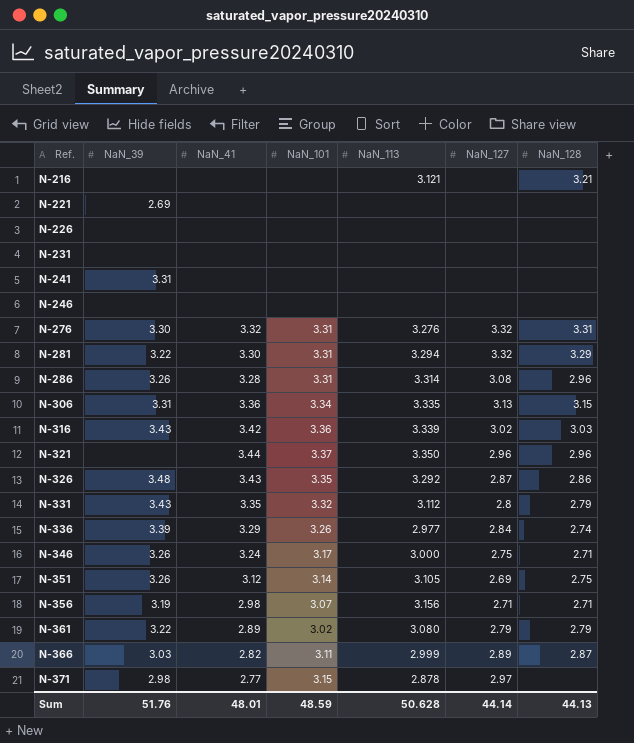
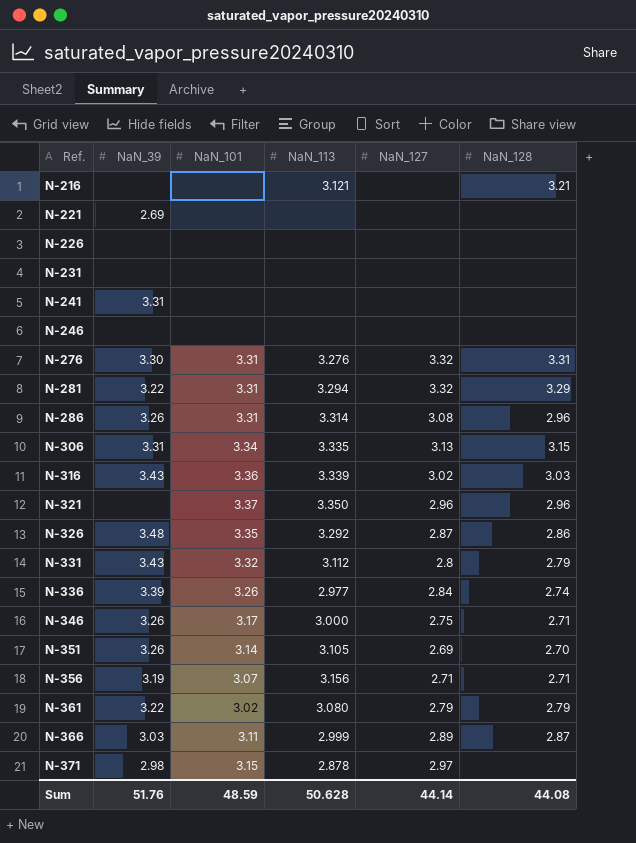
column NaN_41 | position: 3 -> none
N-351 | NaN_128: 2.75 -> 2.70
Sum | NaN_128: 44.13 -> 44.08

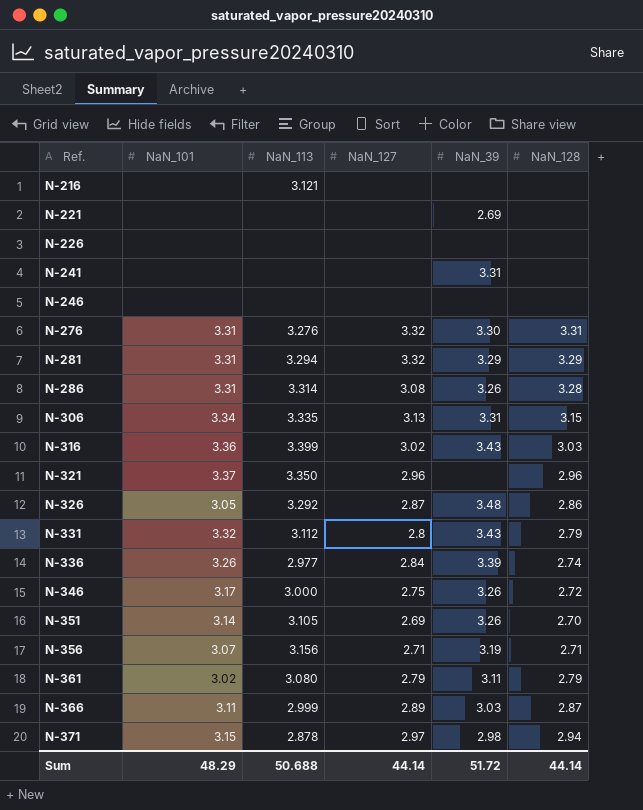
column NaN_39 | position: 2 -> 5
row N-231: none | none | none | none | none -> none
N-216 | NaN_128: 3.21 -> none
N-281 | NaN_39: 3.22 -> 3.29
N-286 | NaN_128: 2.96 -> 3.28
N-316 | NaN_113: 3.339 -> 3.399
N-326 | NaN_101: 3.35 -> 3.05
N-346 | NaN_128: 2.71 -> 2.72
N-361 | NaN_39: 3.22 -> 3.11
N-371 | NaN_128: none -> 2.94
Sum | NaN_101: 48.59 -> 48.29
Sum | NaN_113: 50.628 -> 50.688
Sum | NaN_39: 51.76 -> 51.72
Sum | NaN_128: 44.08 -> 44.14

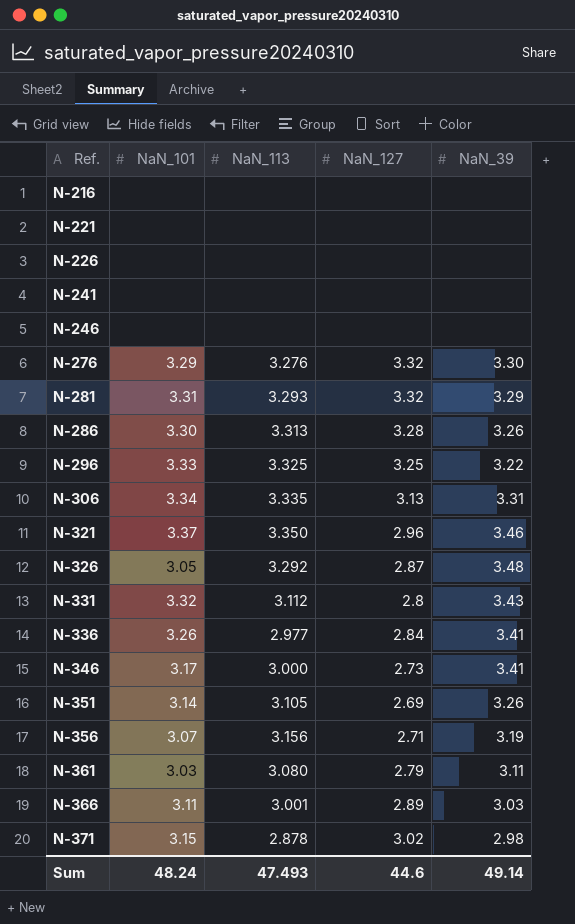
column NaN_128 | position: 6 -> none
row N-316: 3.36 | 3.399 | 3.02 | 3.43 | 3.03 -> none
N-216 | NaN_113: 3.121 -> none
N-221 | NaN_39: 2.69 -> none
N-241 | NaN_39: 3.31 -> none
N-276 | NaN_101: 3.31 -> 3.29
N-281 | NaN_113: 3.294 -> 3.293
N-286 | NaN_101: 3.31 -> 3.30
N-286 | NaN_113: 3.314 -> 3.313
N-286 | NaN_127: 3.08 -> 3.28
row N-296: none -> 3.33 | 3.325 | 3.25 | 3.22
N-321 | NaN_39: none -> 3.46
N-336 | NaN_39: 3.39 -> 3.41
N-346 | NaN_127: 2.75 -> 2.73
N-346 | NaN_39: 3.26 -> 3.41
N-361 | NaN_101: 3.02 -> 3.03
N-366 | NaN_113: 2.999 -> 3.001
N-371 | NaN_127: 2.97 -> 3.02
Sum | NaN_101: 48.29 -> 48.24
Sum | NaN_113: 50.688 -> 47.493
Sum | NaN_127: 44.14 -> 44.6
Sum | NaN_39: 51.72 -> 49.14

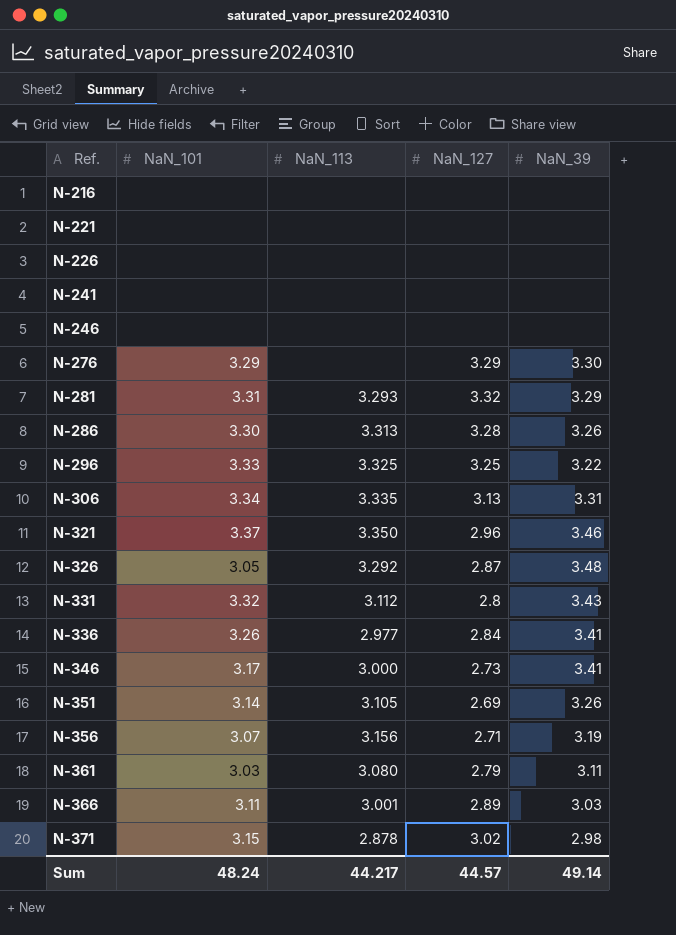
N-276 | NaN_113: 3.276 -> none
N-276 | NaN_127: 3.32 -> 3.29
Sum | NaN_113: 47.493 -> 44.217
Sum | NaN_127: 44.6 -> 44.57

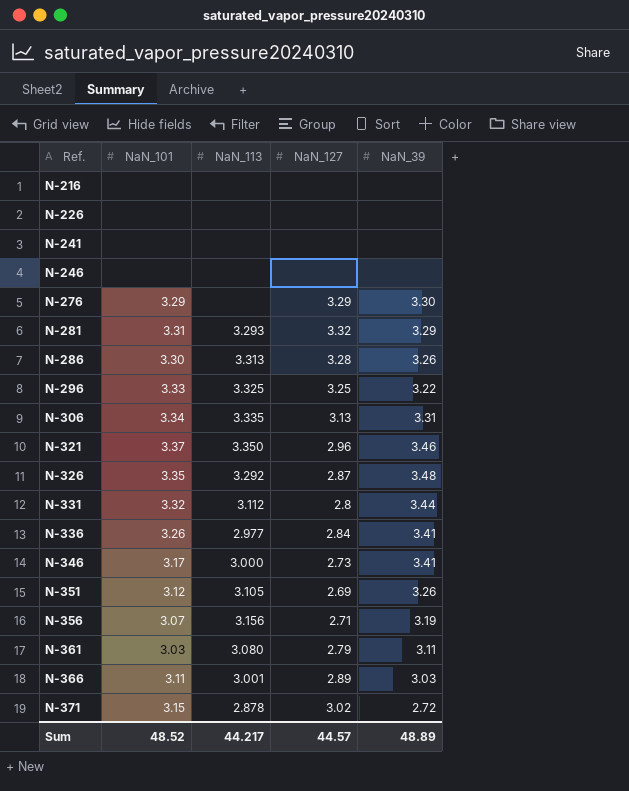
row N-221: none | none | none | none -> none
N-326 | NaN_101: 3.05 -> 3.35
N-331 | NaN_39: 3.43 -> 3.44
N-351 | NaN_101: 3.14 -> 3.12
N-371 | NaN_39: 2.98 -> 2.72
Sum | NaN_101: 48.24 -> 48.52
Sum | NaN_39: 49.14 -> 48.89

